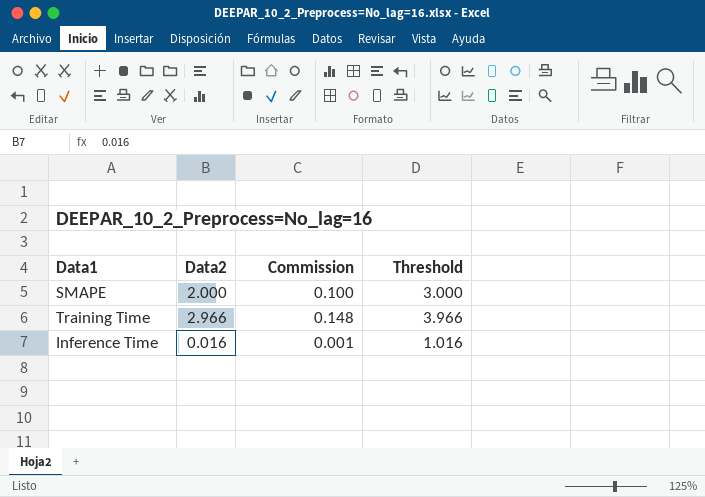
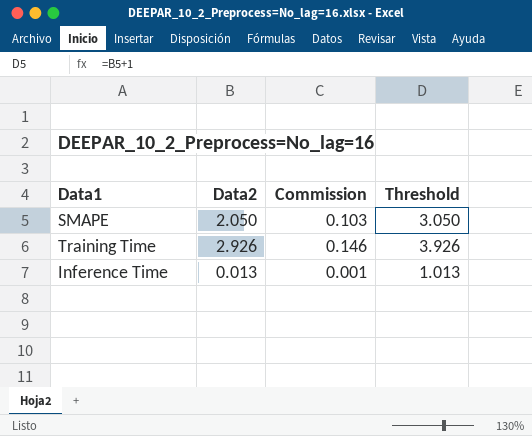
SMAPE | Data2: 2.000 -> 2.050
SMAPE | Commission: 0.100 -> 0.103
SMAPE | Threshold: 3.000 -> 3.050
Training Time | Data2: 2.966 -> 2.926
Training Time | Commission: 0.148 -> 0.146
Training Time | Threshold: 3.966 -> 3.926
Inference Time | Data2: 0.016 -> 0.013
Inference Time | Threshold: 1.016 -> 1.013

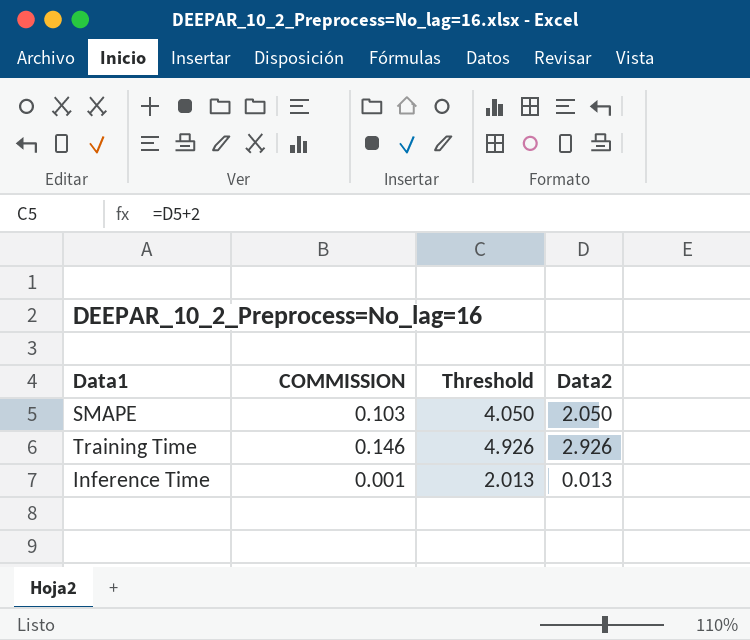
column name: Commission -> COMMISSION
column Threshold | formula: [Data2] + 1 -> [Data2] + 2
column Data2 | position: 2 -> 4

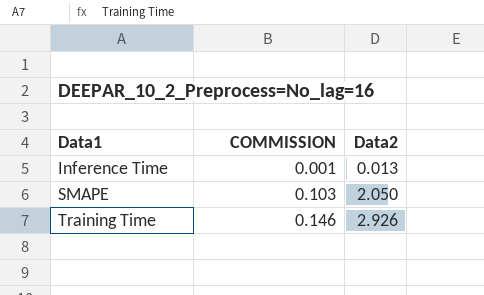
row order: none -> Data1 ascending
column Threshold | formula: [Data2] + 2 -> none

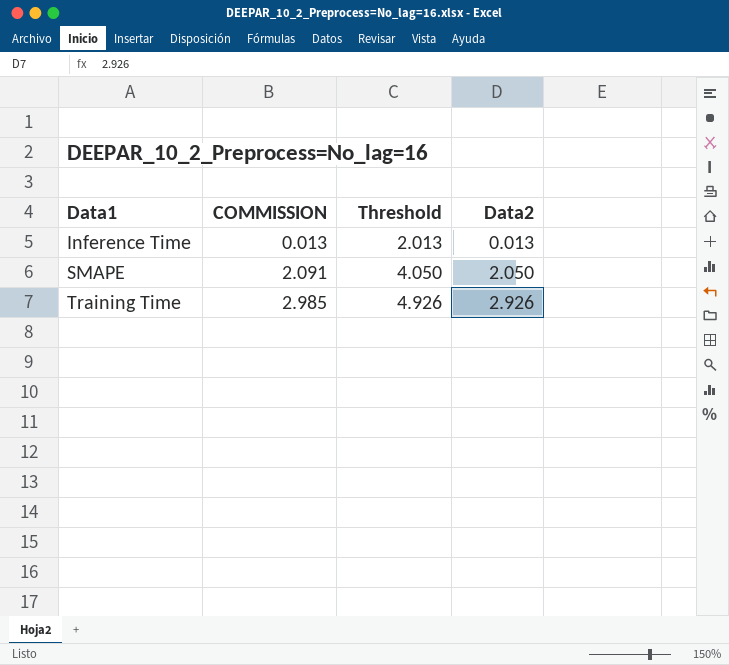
column COMMISSION | formula: [Data2] * 0.05 -> [Data2] * 1.02
column Threshold | formula: none -> [Data2] + 2

